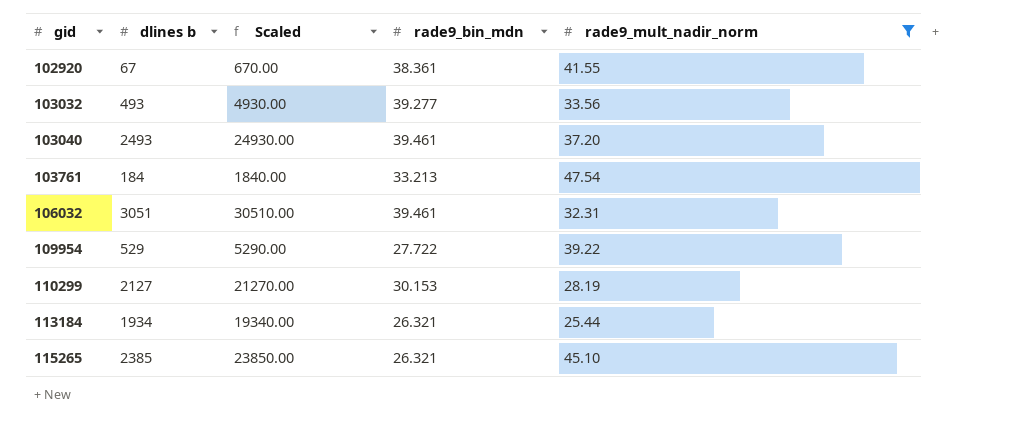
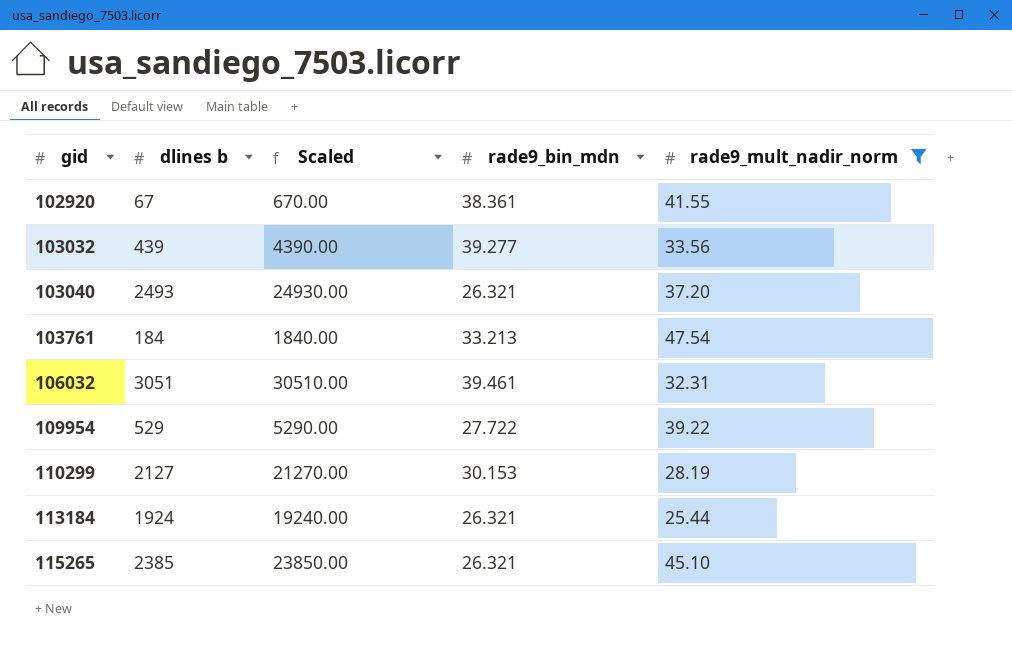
103032 | dlines b: 493 -> 439
103032 | Scaled: 4930.00 -> 4390.00
103040 | rade9_bin_mdn: 39.461 -> 26.321
113184 | dlines b: 1934 -> 1924
113184 | Scaled: 19340.00 -> 19240.00

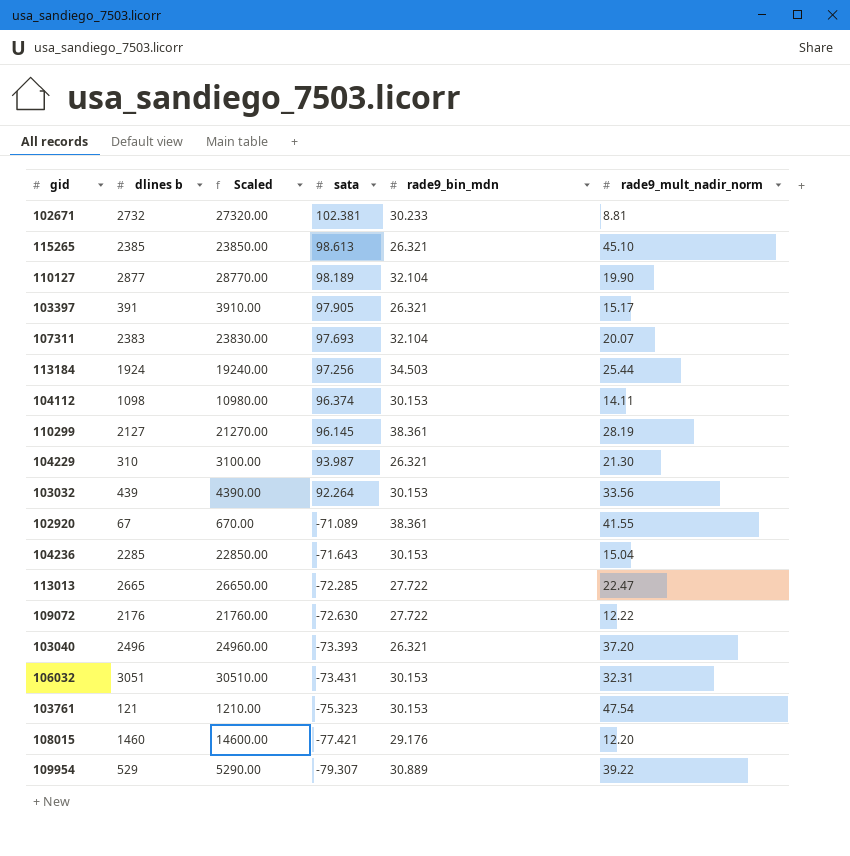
filter: rade9_mult_nadir_norm >= 25.44 -> none
row order: gid ascending -> sata descending
column sata | position: none -> 4
113184 | rade9_bin_mdn: 26.321 -> 34.503
110299 | rade9_bin_mdn: 30.153 -> 38.361
103032 | rade9_bin_mdn: 39.277 -> 30.153
103040 | dlines b: 2493 -> 2496
103040 | Scaled: 24930.00 -> 24960.00
106032 | rade9_bin_mdn: 39.461 -> 30.153
103761 | dlines b: 184 -> 121
103761 | Scaled: 1840.00 -> 1210.00
103761 | rade9_bin_mdn: 33.213 -> 30.153
109954 | rade9_bin_mdn: 27.722 -> 30.889

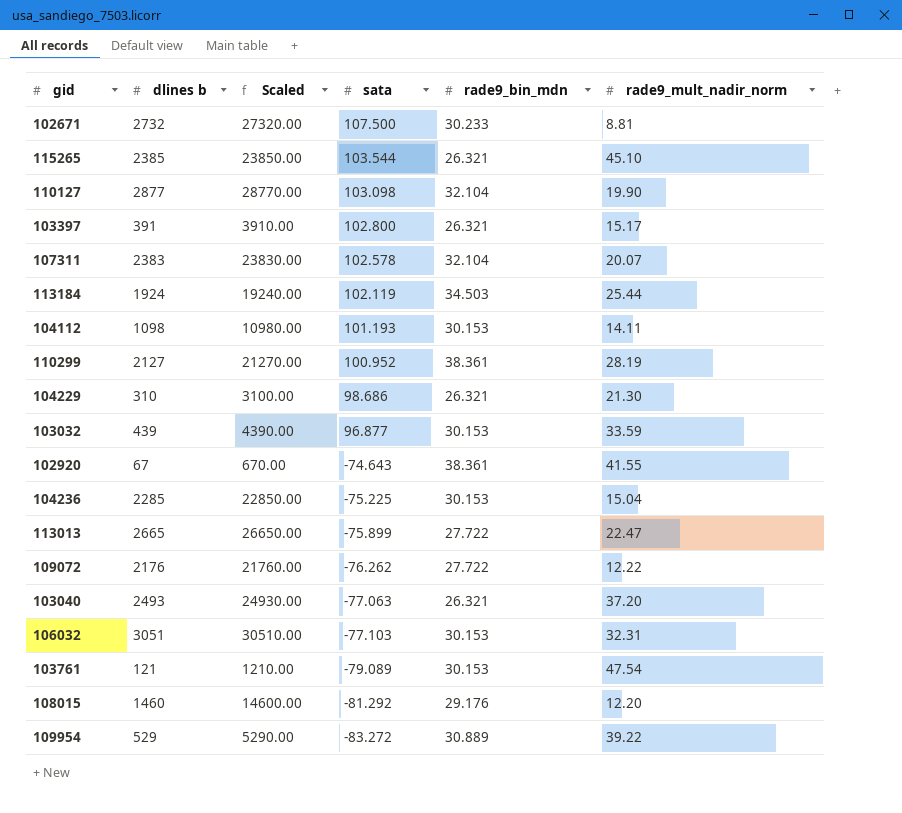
102671 | sata: 102.381 -> 107.500
115265 | sata: 98.613 -> 103.544
110127 | sata: 98.189 -> 103.098
103397 | sata: 97.905 -> 102.800
107311 | sata: 97.693 -> 102.578
113184 | sata: 97.256 -> 102.119
104112 | sata: 96.374 -> 101.193
110299 | sata: 96.145 -> 100.952
104229 | sata: 93.987 -> 98.686
103032 | sata: 92.264 -> 96.877
103032 | rade9_mult_nadir_norm: 33.56 -> 33.59
102920 | sata: -71.089 -> -74.643
104236 | sata: -71.643 -> -75.225
113013 | sata: -72.285 -> -75.899
109072 | sata: -72.630 -> -76.262
103040 | dlines b: 2496 -> 2493
103040 | Scaled: 24960.00 -> 24930.00
103040 | sata: -73.393 -> -77.063
106032 | sata: -73.431 -> -77.103
103761 | sata: -75.323 -> -79.089
108015 | sata: -77.421 -> -81.292
109954 | sata: -79.307 -> -83.272

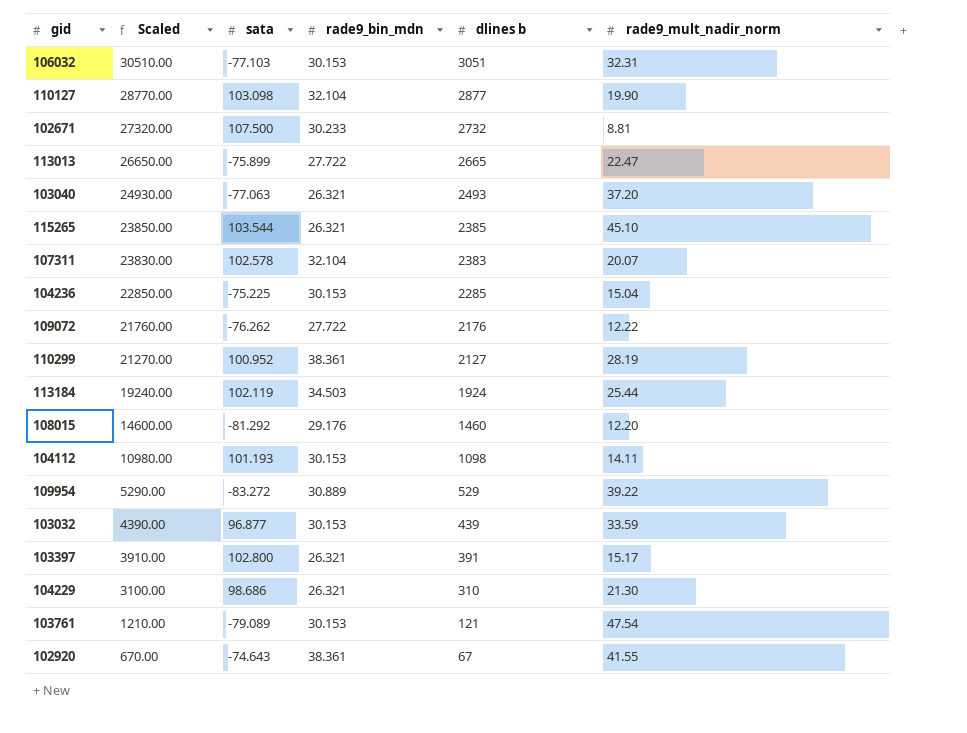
row order: sata descending -> Scaled descending
column dlines b | position: 2 -> 5

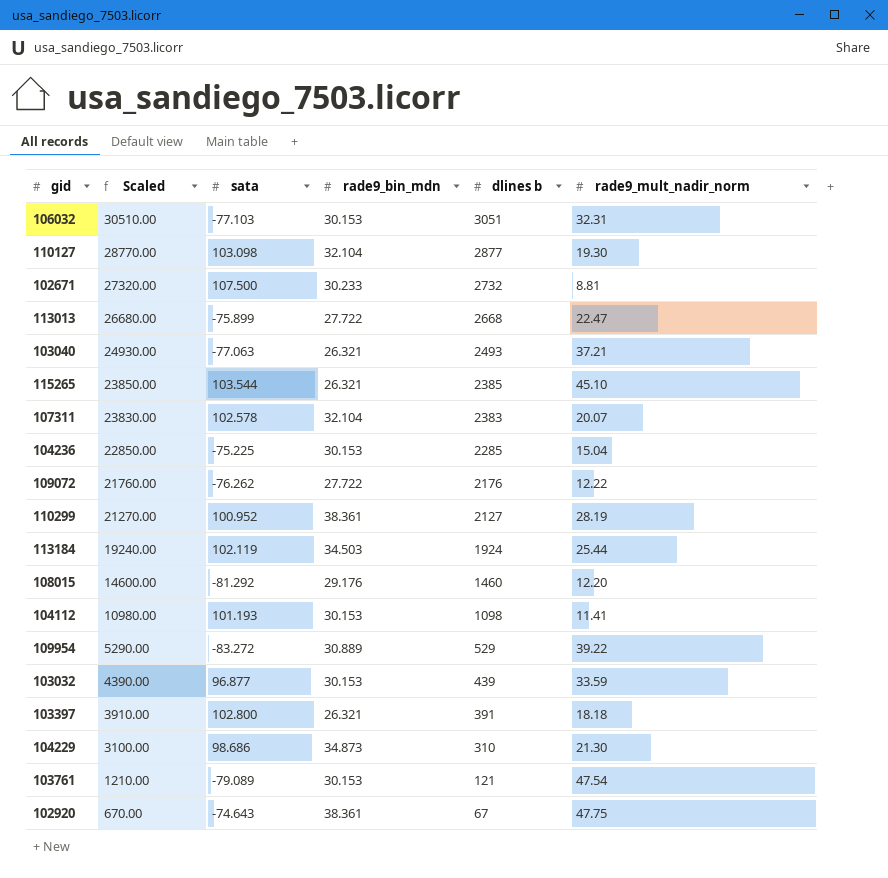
110127 | rade9_mult_nadir_norm: 19.90 -> 19.30
113013 | Scaled: 26650.00 -> 26680.00
113013 | dlines b: 2665 -> 2668
103040 | rade9_mult_nadir_norm: 37.20 -> 37.21
104112 | rade9_mult_nadir_norm: 14.11 -> 11.41
103397 | rade9_mult_nadir_norm: 15.17 -> 18.18
104229 | rade9_bin_mdn: 26.321 -> 34.873
102920 | rade9_mult_nadir_norm: 41.55 -> 47.75

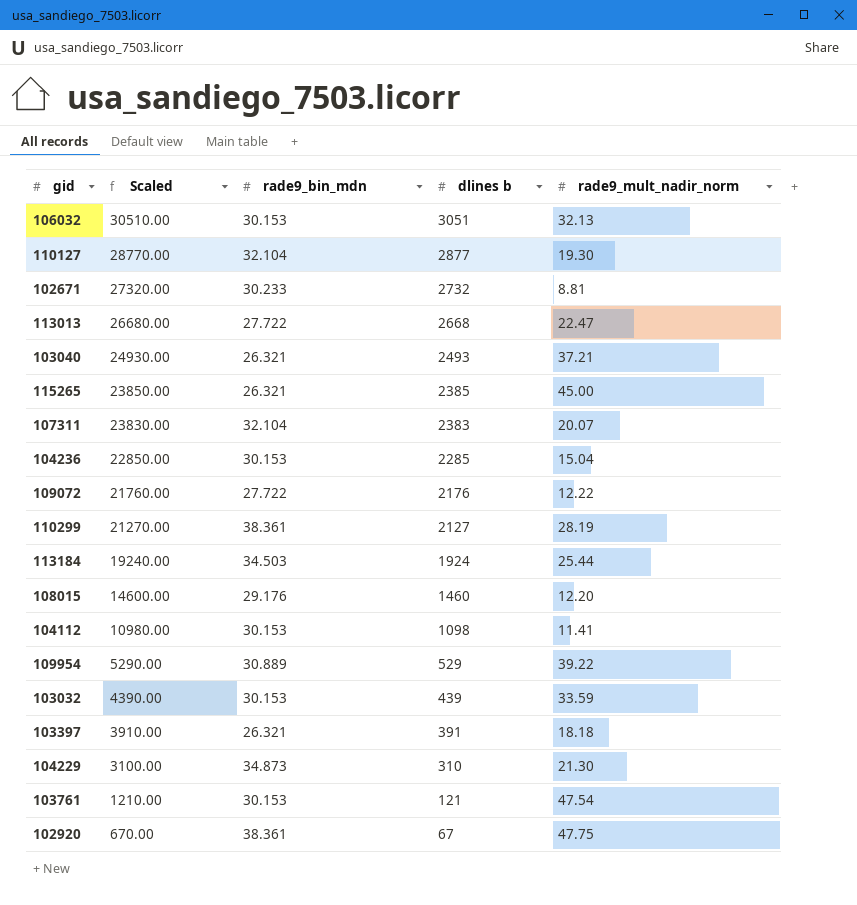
column sata | position: 3 -> none
106032 | rade9_mult_nadir_norm: 32.31 -> 32.13
115265 | rade9_mult_nadir_norm: 45.10 -> 45.00

